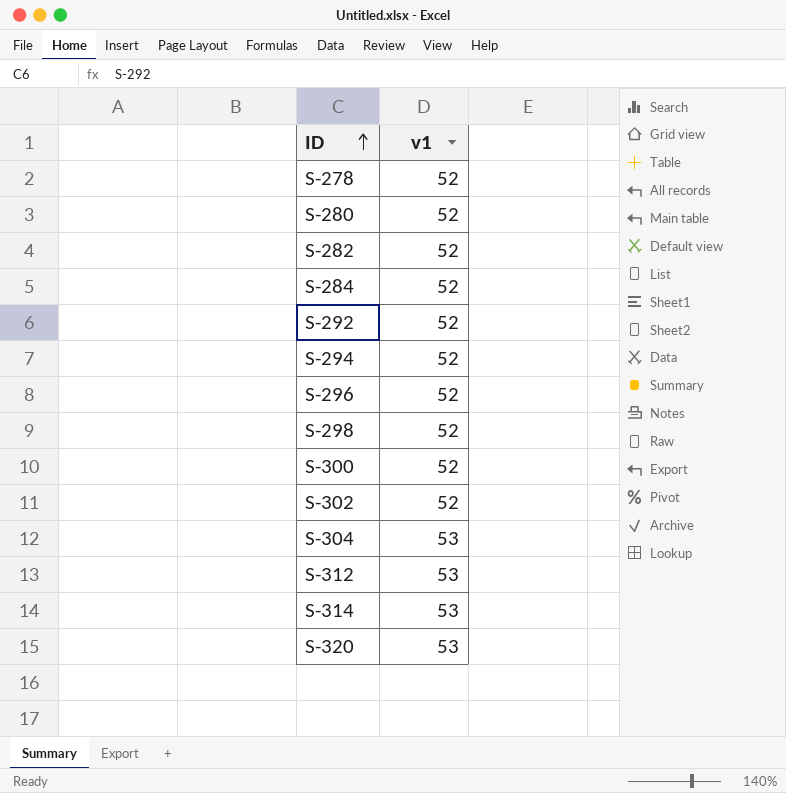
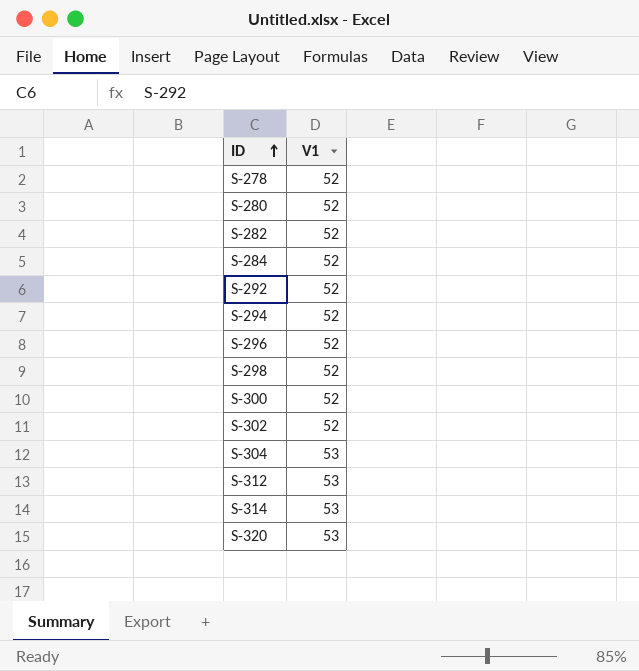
column name: v1 -> V1

